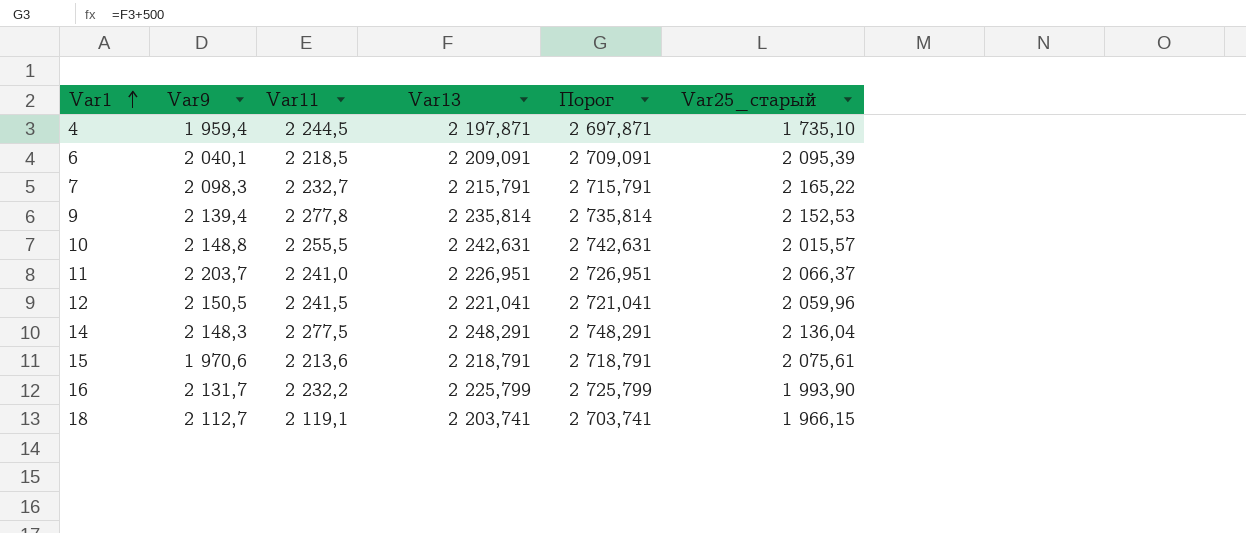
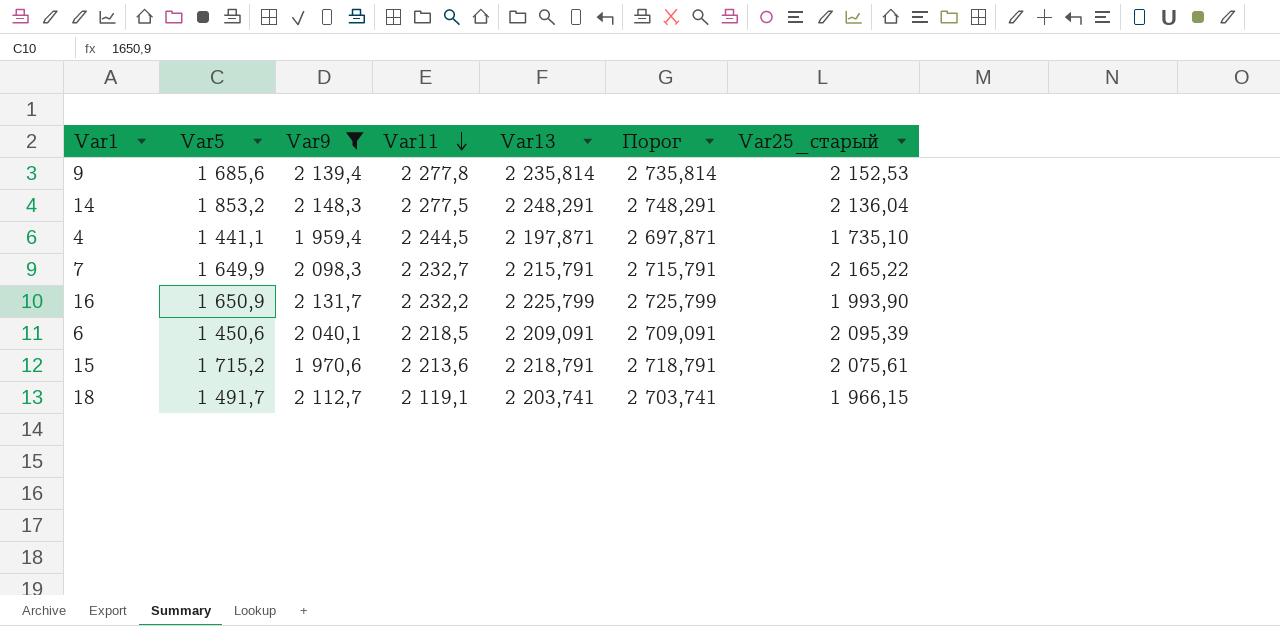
filter: none -> Var9 <= 2 148,3
row order: Var1 ascending -> Var11 descending
column Var5 | position: none -> 2

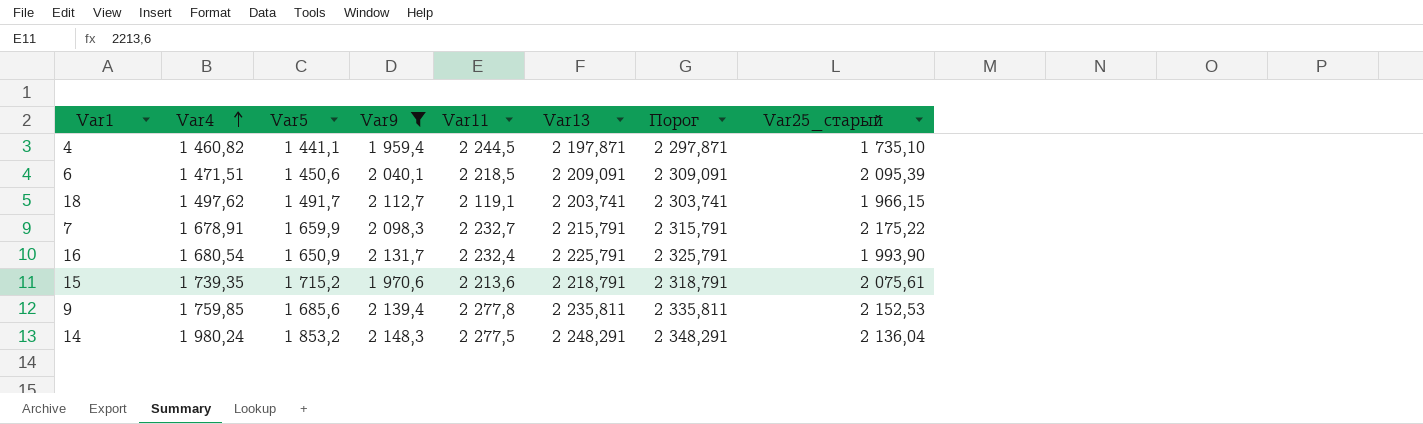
row order: Var11 descending -> Var4 ascending
column Var4 | position: none -> 2
column Порог | formula: [Var13] + 500 -> [Var13] + 100
7 | Var5: 1 649,9 -> 1 659,9
7 | Var25_старый: 2 165,22 -> 2 175,22
16 | Var11: 2 232,2 -> 2 232,4
16 | Var13: 2 225,799 -> 2 225,791
9 | Var13: 2 235,814 -> 2 235,811

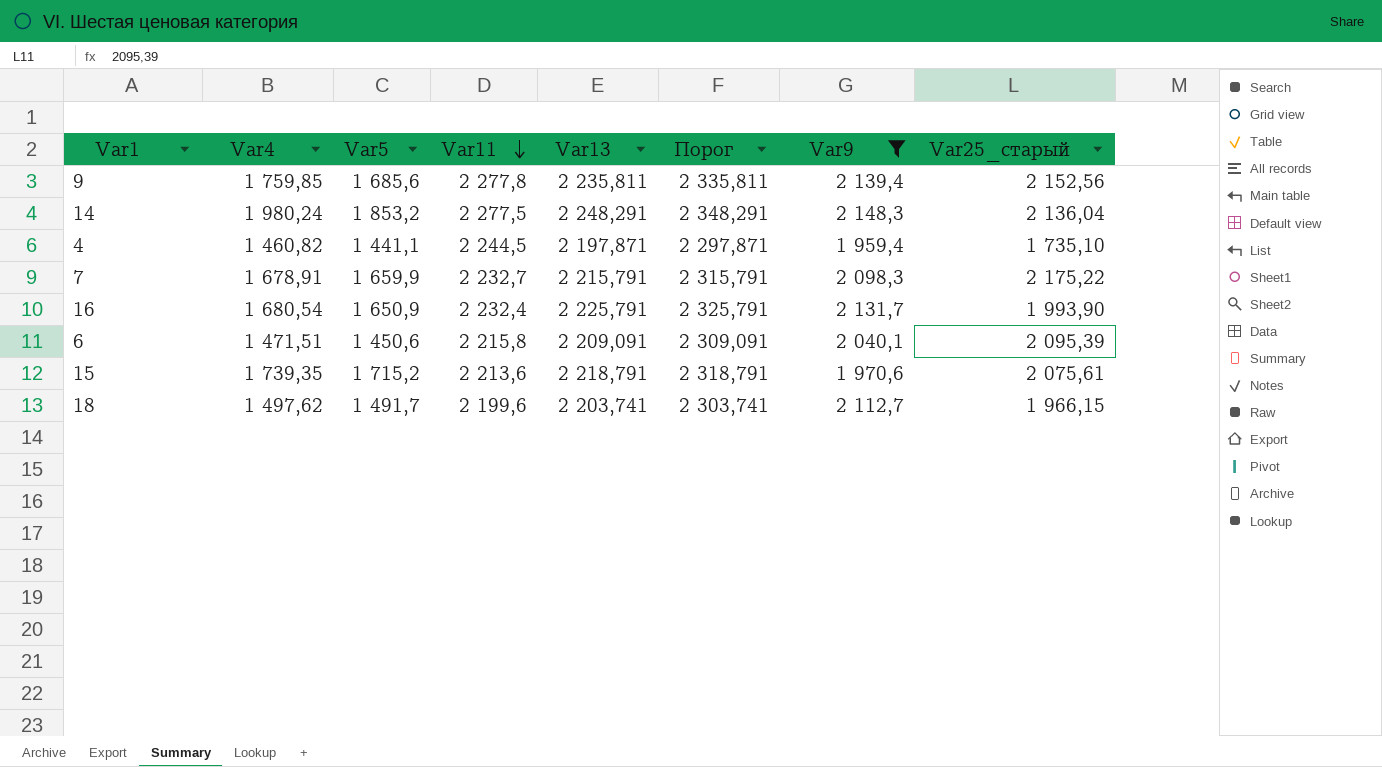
row order: Var4 ascending -> Var11 descending
column Var9 | position: 4 -> 7
9 | Var25_старый: 2 152,53 -> 2 152,56
6 | Var11: 2 218,5 -> 2 215,8
18 | Var11: 2 119,1 -> 2 199,6

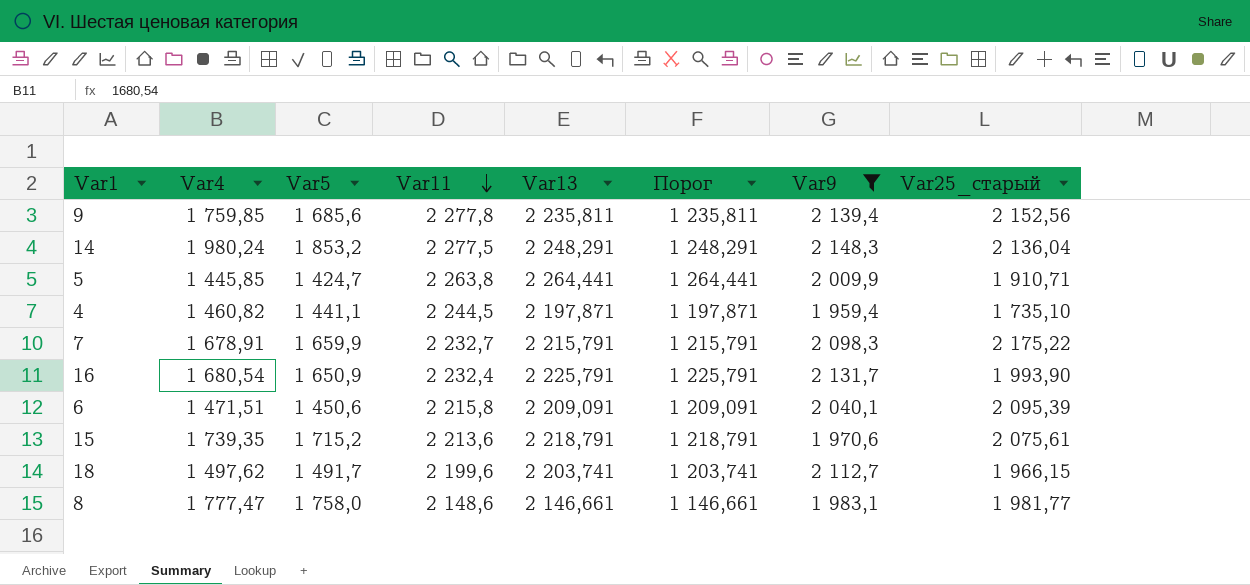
column Порог | formula: [Var13] + 100 -> [Var13] - 1000
row 5: none -> 1 445,85 | 1 424,7 | 2 263,8 | 2 264,441 | 1 264,441 | 2 009,9 | 1 910,71
row 8: none -> 1 777,47 | 1 758,0 | 2 148,6 | 2 146,661 | 1 146,661 | 1 983,1 | 1 981,77

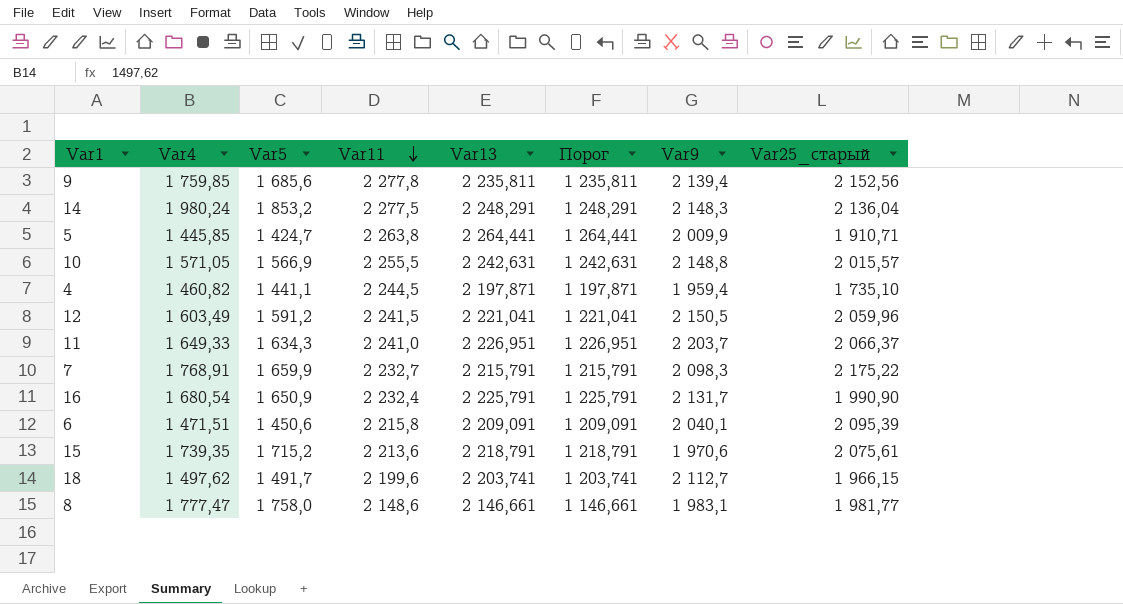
filter: Var9 <= 2 148,3 -> none
7 | Var4: 1 678,91 -> 1 768,91
16 | Var25_старый: 1 993,90 -> 1 990,90

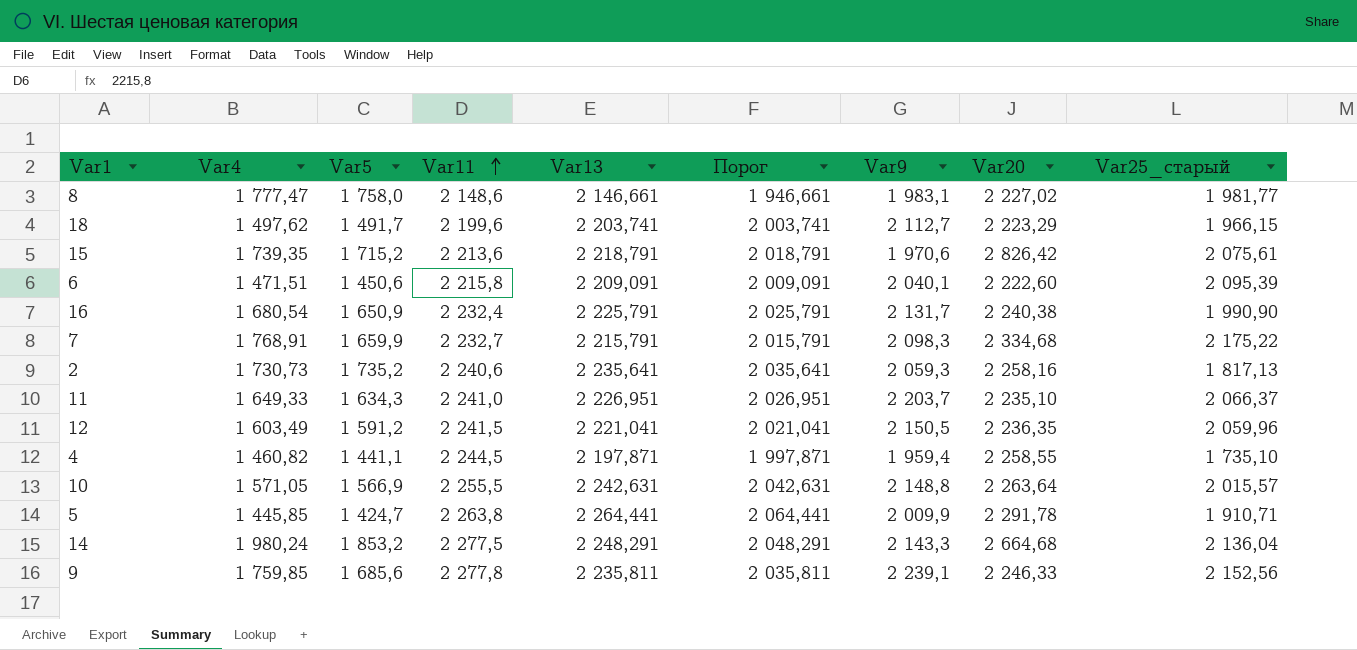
row order: Var11 descending -> Var11 ascending
column Порог | formula: [Var13] - 1000 -> [Var13] - 200
column Var20 | position: none -> 8
row 2: none -> 1 730,73 | 1 735,2 | 2 240,6 | 2 235,641 | 2 035,641 | 2 059,3 | 2 258,16 | 1 817,13
14 | Var9: 2 148,3 -> 2 143,3
9 | Var9: 2 139,4 -> 2 239,1

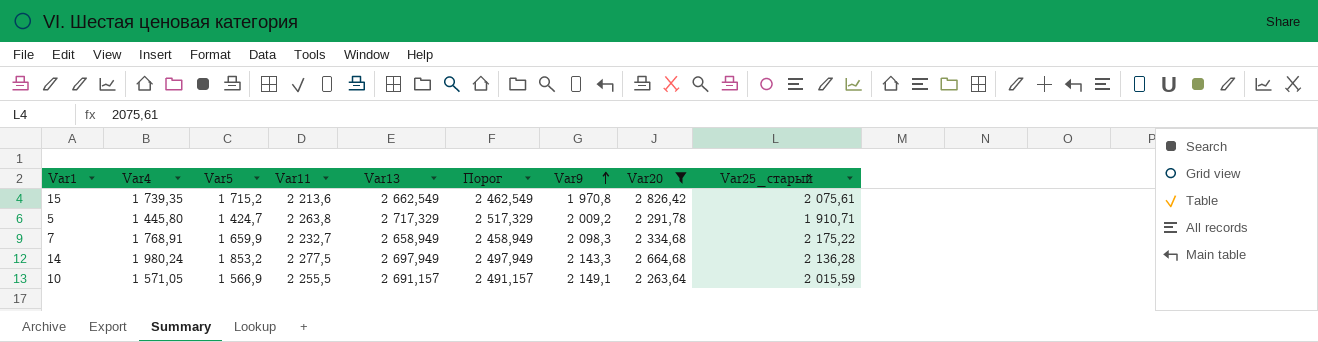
filter: none -> Var20 >= 2 263,64
row order: Var11 ascending -> Var9 ascending
15 | Var13: 2 218,791 -> 2 662,549
15 | Порог: 2 018,791 -> 2 462,549
15 | Var9: 1 970,6 -> 1 970,8
5 | Var4: 1 445,85 -> 1 445,80
5 | Var13: 2 264,441 -> 2 717,329
5 | Порог: 2 064,441 -> 2 517,329
5 | Var9: 2 009,9 -> 2 009,2
7 | Var13: 2 215,791 -> 2 658,949
7 | Порог: 2 015,791 -> 2 458,949
14 | Var13: 2 248,291 -> 2 697,949
14 | Порог: 2 048,291 -> 2 497,949
14 | Var25_старый: 2 136,04 -> 2 136,28
10 | Var13: 2 242,631 -> 2 691,157
10 | Порог: 2 042,631 -> 2 491,157
10 | Var9: 2 148,8 -> 2 149,1
10 | Var25_старый: 2 015,57 -> 2 015,59

